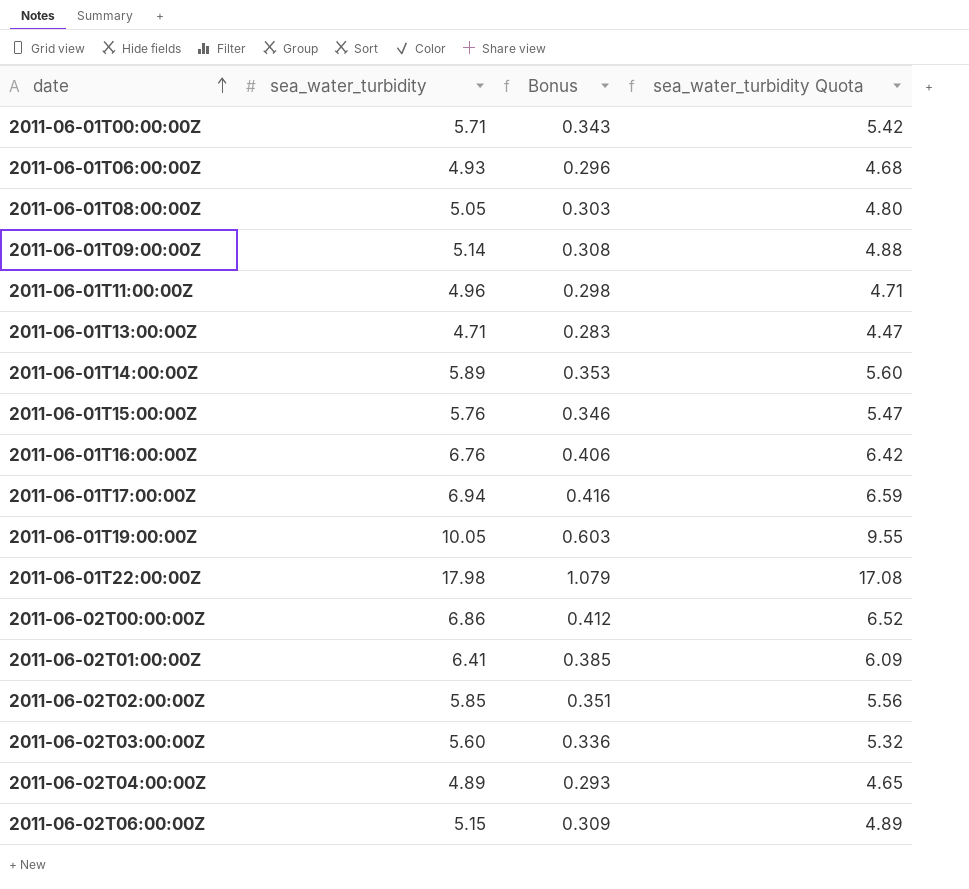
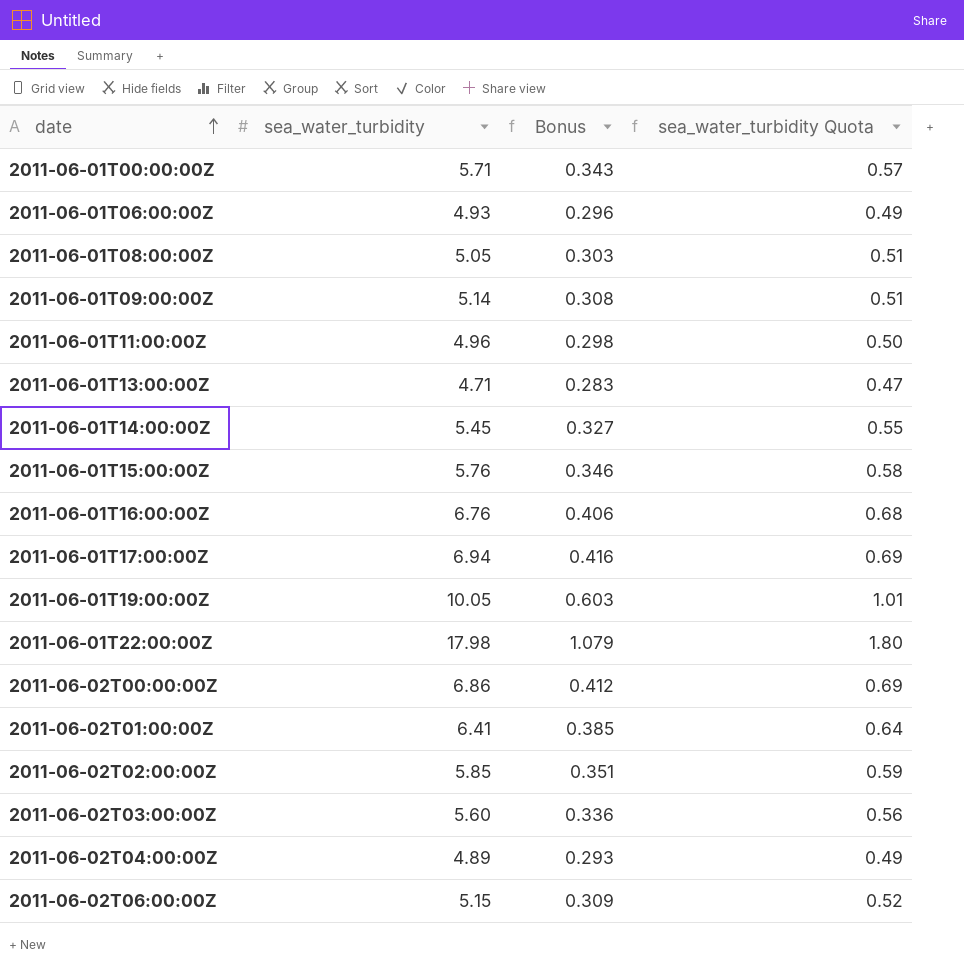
column sea_water_turbidity Quota | formula: [sea_water_turbidity] * 0.95 -> [sea_water_turbidity] * 0.1
2011-06-01T14:00:00Z | sea_water_turbidity: 5.89 -> 5.45
2011-06-01T14:00:00Z | Bonus: 0.353 -> 0.327

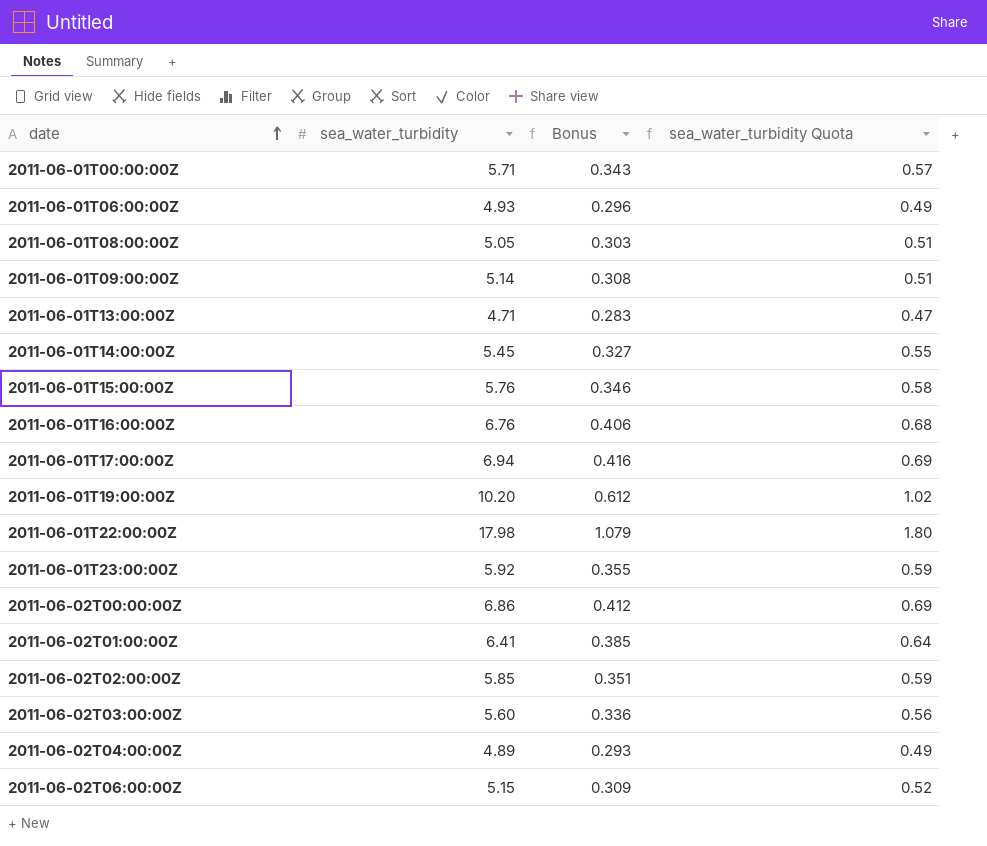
row 2011-06-01T11:00:00Z: 4.96 | 0.298 | 0.50 -> none
2011-06-01T19:00:00Z | sea_water_turbidity: 10.05 -> 10.20
2011-06-01T19:00:00Z | Bonus: 0.603 -> 0.612
2011-06-01T19:00:00Z | sea_water_turbidity Quota: 1.01 -> 1.02
row 2011-06-01T23:00:00Z: none -> 5.92 | 0.355 | 0.59

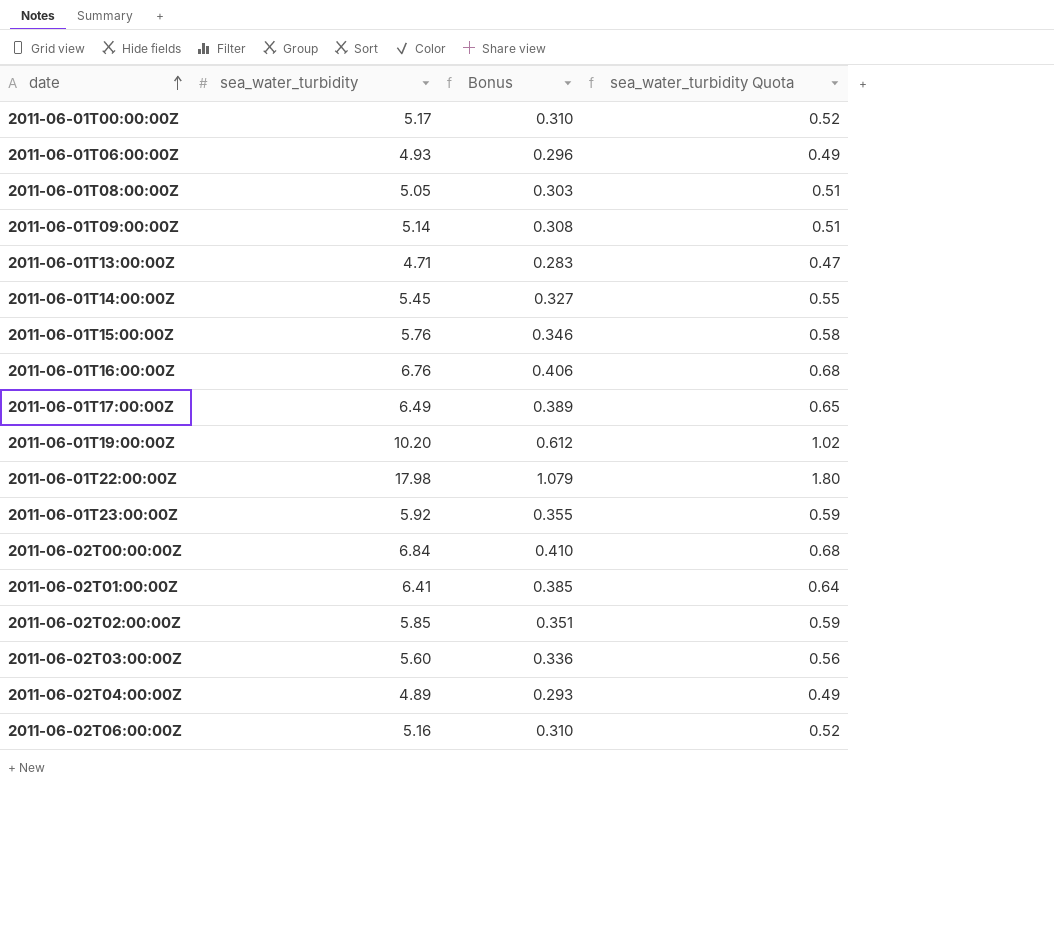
2011-06-01T00:00:00Z | sea_water_turbidity: 5.71 -> 5.17
2011-06-01T00:00:00Z | Bonus: 0.343 -> 0.310
2011-06-01T00:00:00Z | sea_water_turbidity Quota: 0.57 -> 0.52
2011-06-01T17:00:00Z | sea_water_turbidity: 6.94 -> 6.49
2011-06-01T17:00:00Z | Bonus: 0.416 -> 0.389
2011-06-01T17:00:00Z | sea_water_turbidity Quota: 0.69 -> 0.65
2011-06-02T00:00:00Z | sea_water_turbidity: 6.86 -> 6.84
2011-06-02T00:00:00Z | Bonus: 0.412 -> 0.410
2011-06-02T00:00:00Z | sea_water_turbidity Quota: 0.69 -> 0.68
2011-06-02T06:00:00Z | sea_water_turbidity: 5.15 -> 5.16
2011-06-02T06:00:00Z | Bonus: 0.309 -> 0.310

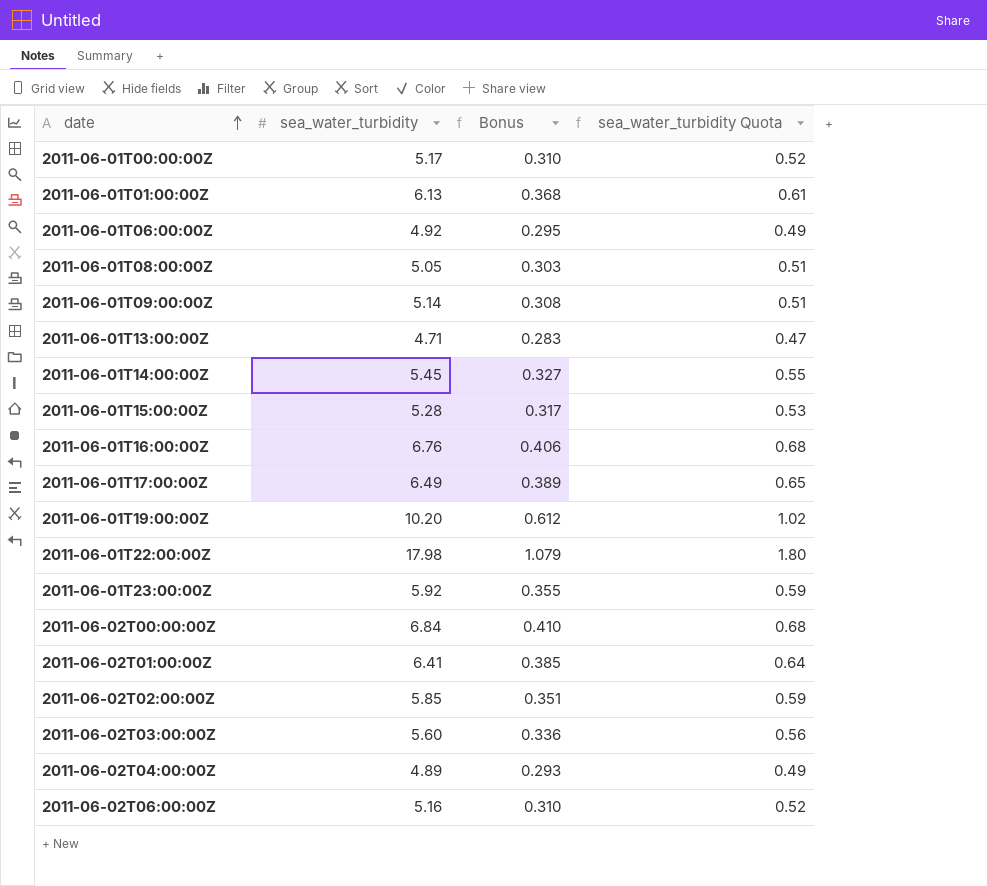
row 2011-06-01T01:00:00Z: none -> 6.13 | 0.368 | 0.61
2011-06-01T06:00:00Z | sea_water_turbidity: 4.93 -> 4.92
2011-06-01T06:00:00Z | Bonus: 0.296 -> 0.295
2011-06-01T15:00:00Z | sea_water_turbidity: 5.76 -> 5.28
2011-06-01T15:00:00Z | Bonus: 0.346 -> 0.317
2011-06-01T15:00:00Z | sea_water_turbidity Quota: 0.58 -> 0.53

